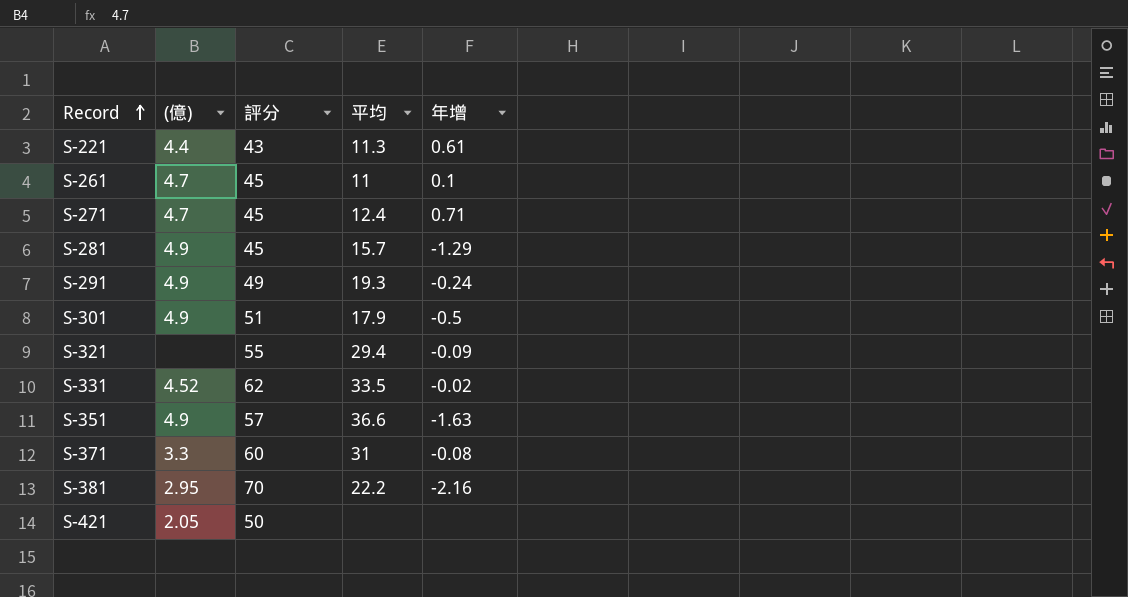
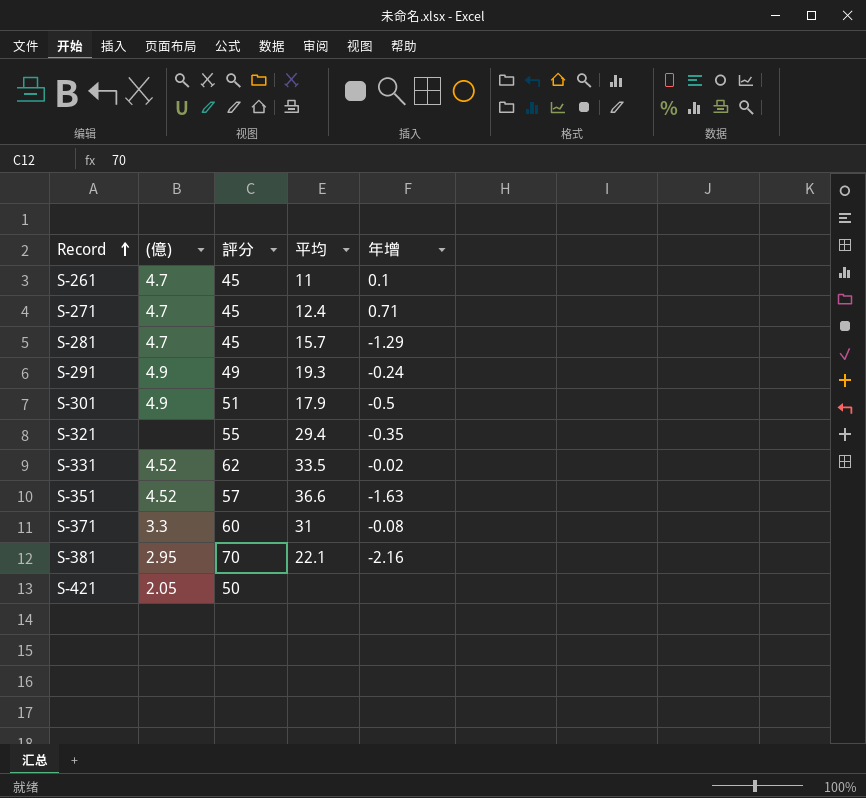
row S-221: 4.4 | 43 | 11.3 | 0.61 -> none
S-281 | (億): 4.9 -> 4.7
S-321 | 年增: -0.09 -> -0.35
S-351 | (億): 4.9 -> 4.52
S-381 | 平均: 22.2 -> 22.1

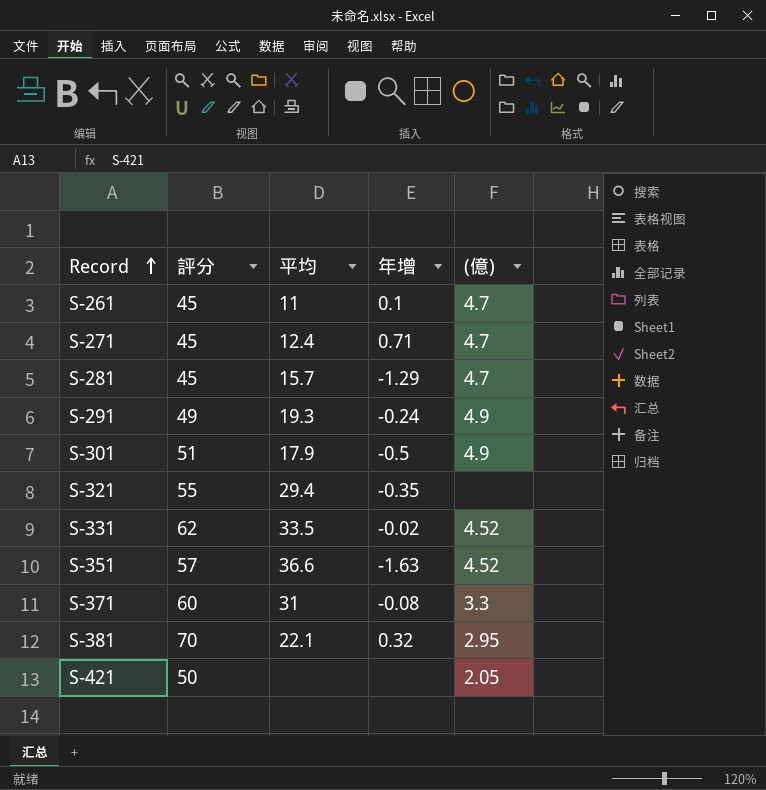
column (億) | position: 2 -> 5
S-381 | 年增: -2.16 -> 0.32

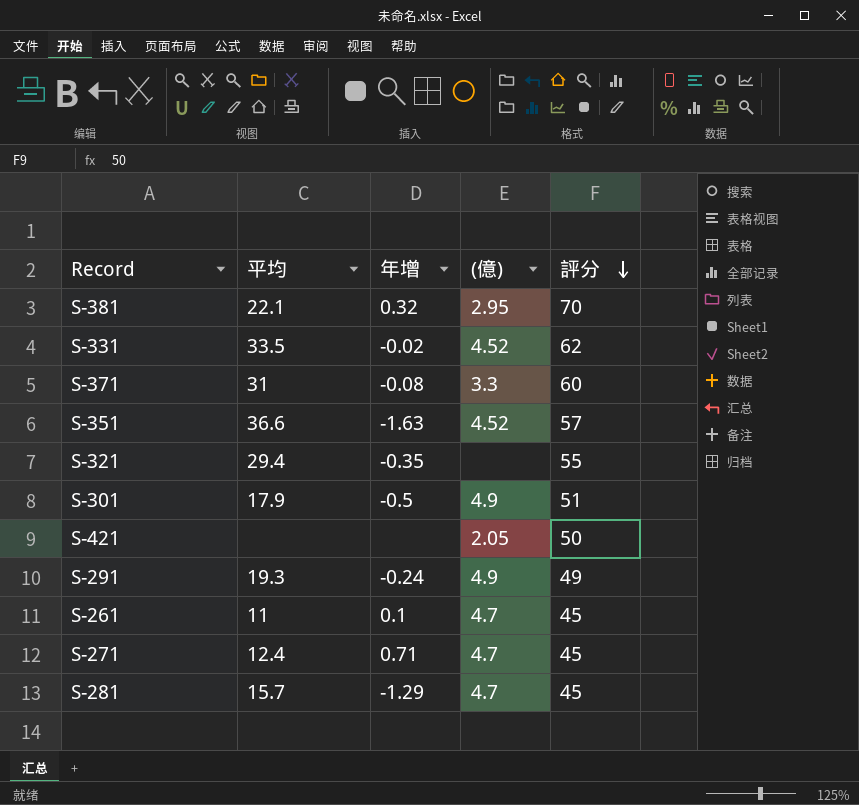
row order: Record ascending -> 評分 descending
column 評分 | position: 2 -> 5

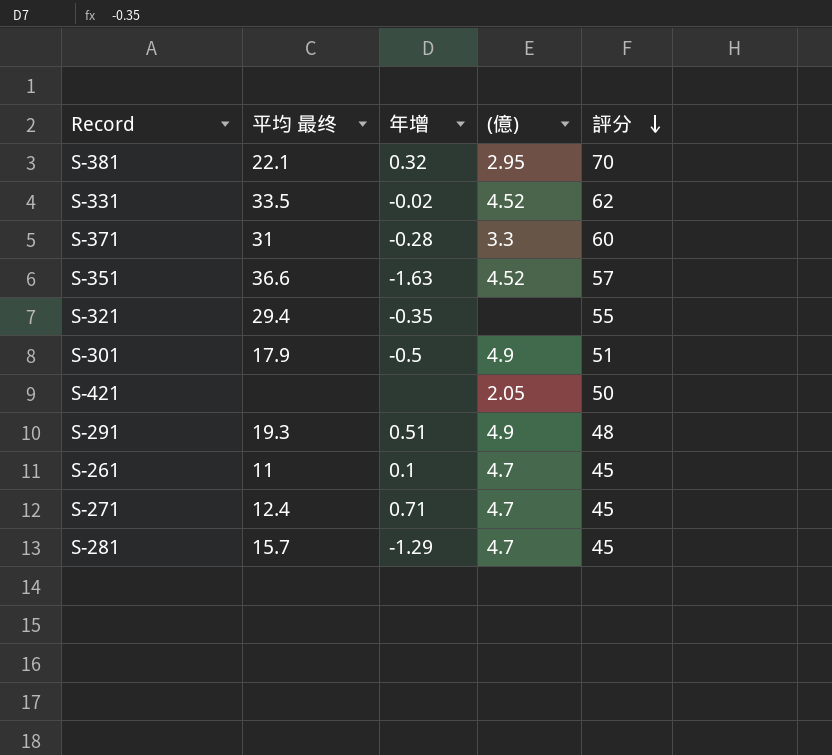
column name: 平均 -> 平均 最终
S-371 | 年增: -0.08 -> -0.28
S-291 | 年增: -0.24 -> 0.51
S-291 | 評分: 49 -> 48

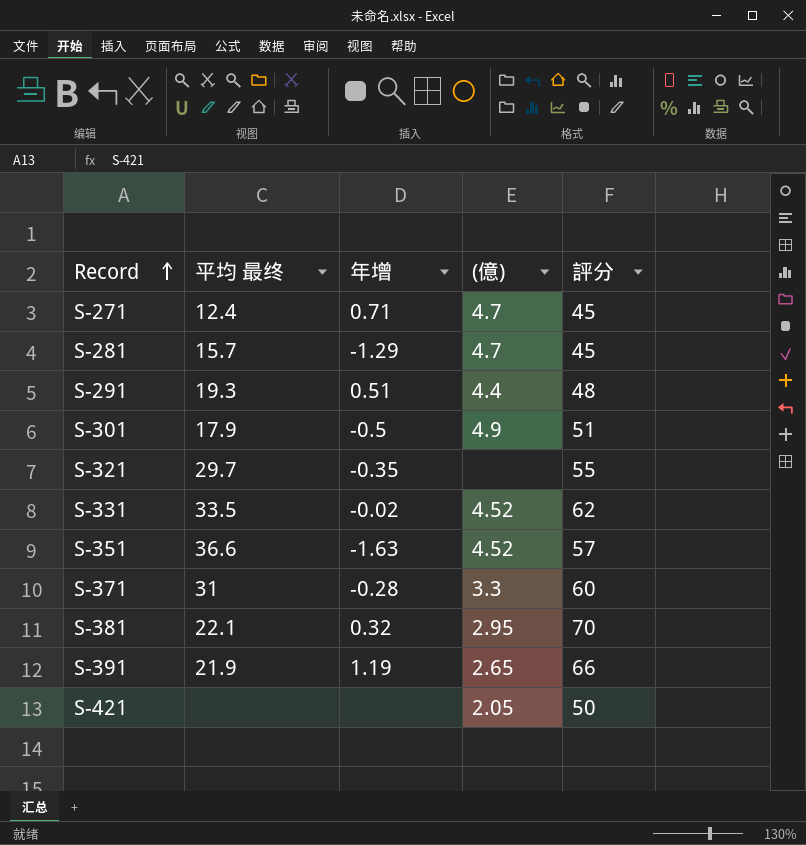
row order: 評分 descending -> Record ascending
row S-261: 11 | 0.1 | 4.7 | 45 -> none
S-291 | (億): 4.9 -> 4.4
S-321 | 平均 最终: 29.4 -> 29.7
row S-391: none -> 21.9 | 1.19 | 2.65 | 66

